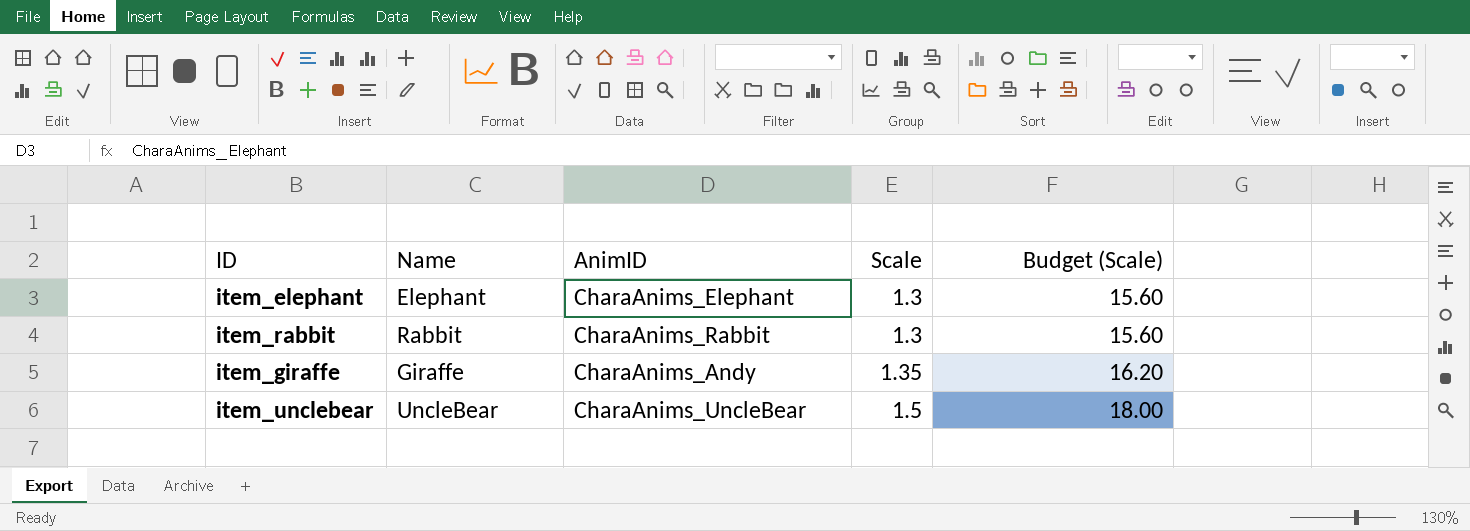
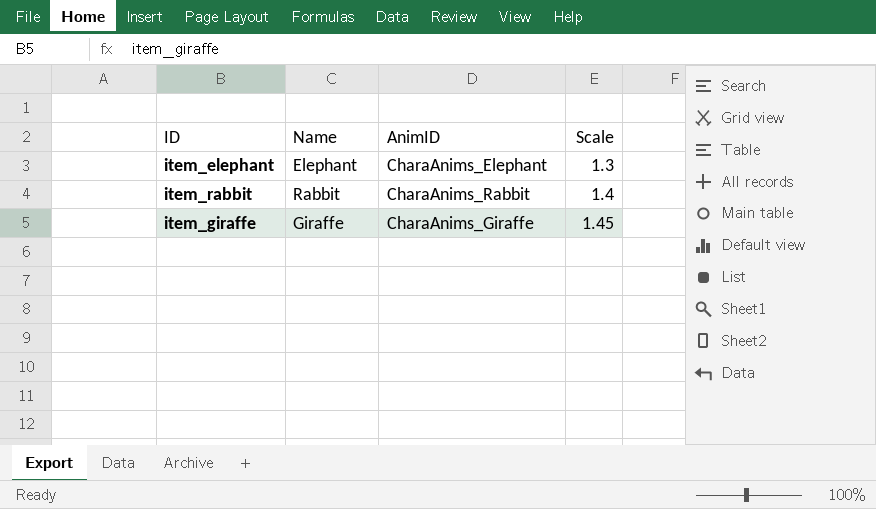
column Budget (Scale) | formula: [Scale] * 12 -> none
row item_unclebear: UncleBear | CharaAnims_UncleBear | 1.5 | 18.00 -> none
item_rabbit | Scale: 1.3 -> 1.4
item_giraffe | AnimID: CharaAnims_Andy -> CharaAnims_Giraffe
item_giraffe | Scale: 1.35 -> 1.45

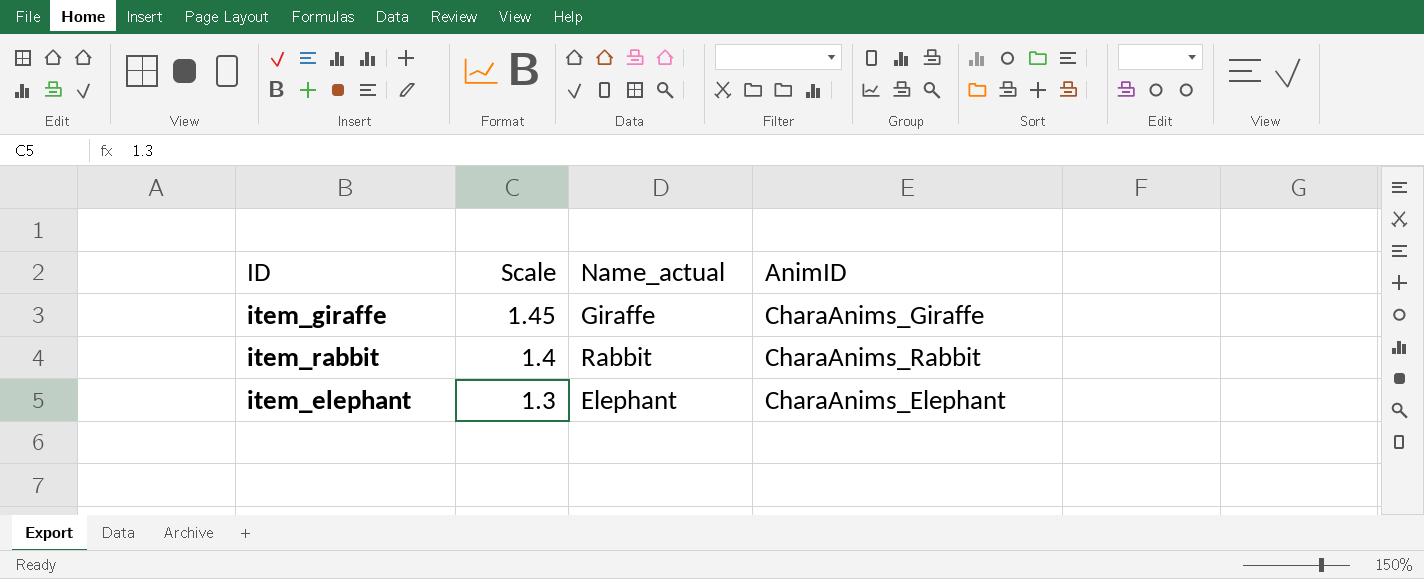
row order: Scale ascending -> Scale descending
column Scale | position: 4 -> 2
column name: Name -> Name_actual

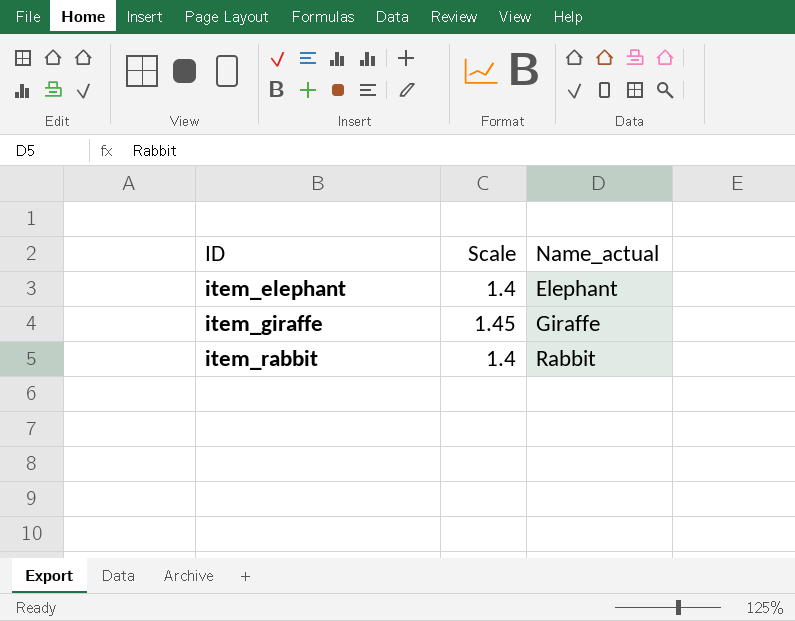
row order: Scale descending -> ID ascending
column AnimID | position: 4 -> none
item_elephant | Scale: 1.3 -> 1.4

